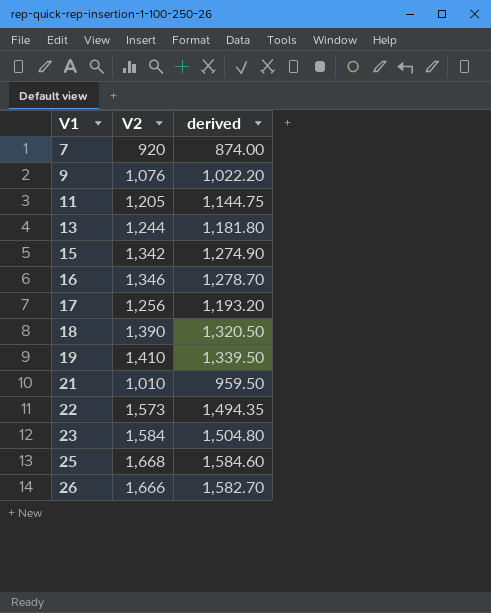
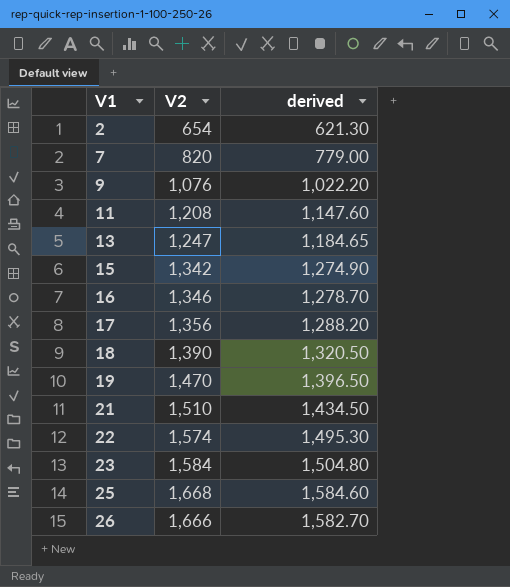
row 2: none -> 654 | 621.30
7 | V2: 920 -> 820
7 | derived: 874.00 -> 779.00
11 | V2: 1,205 -> 1,208
11 | derived: 1,144.75 -> 1,147.60
13 | V2: 1,244 -> 1,247
13 | derived: 1,181.80 -> 1,184.65
17 | V2: 1,256 -> 1,356
17 | derived: 1,193.20 -> 1,288.20
19 | V2: 1,410 -> 1,470
19 | derived: 1,339.50 -> 1,396.50
21 | V2: 1,010 -> 1,510
21 | derived: 959.50 -> 1,434.50
22 | V2: 1,573 -> 1,574
22 | derived: 1,494.35 -> 1,495.30

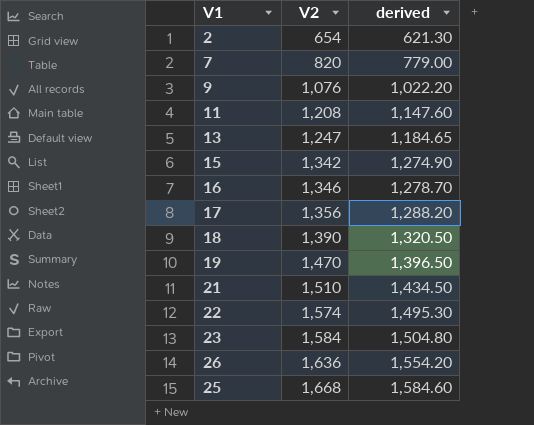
row order: V1 ascending -> V2 ascending
26 | V2: 1,666 -> 1,636
26 | derived: 1,582.70 -> 1,554.20

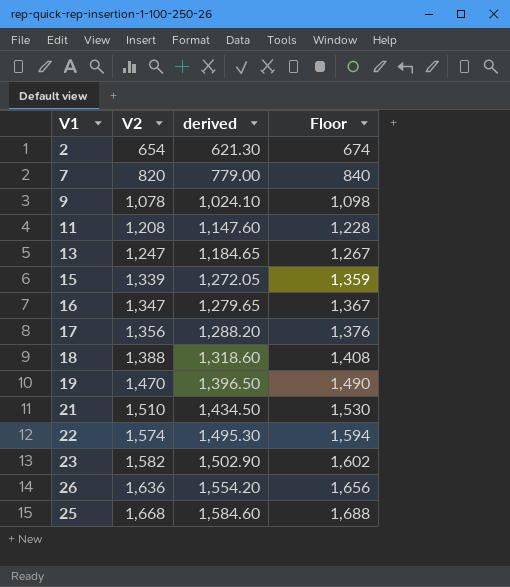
column Floor | formula: none -> [V2] + 20
9 | V2: 1,076 -> 1,078
9 | derived: 1,022.20 -> 1,024.10
15 | V2: 1,342 -> 1,339
15 | derived: 1,274.90 -> 1,272.05
16 | V2: 1,346 -> 1,347
16 | derived: 1,278.70 -> 1,279.65
18 | V2: 1,390 -> 1,388
18 | derived: 1,320.50 -> 1,318.60
23 | V2: 1,584 -> 1,582
23 | derived: 1,504.80 -> 1,502.90

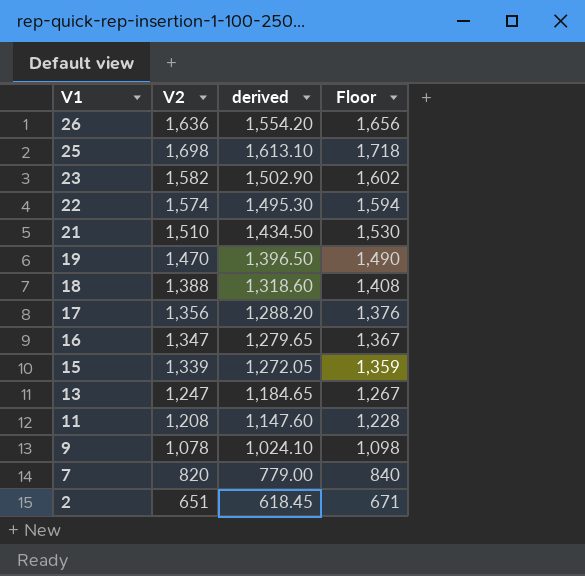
row order: V2 ascending -> V1 descending
25 | V2: 1,668 -> 1,698
25 | derived: 1,584.60 -> 1,613.10
25 | Floor: 1,688 -> 1,718
2 | V2: 654 -> 651
2 | derived: 621.30 -> 618.45
2 | Floor: 674 -> 671

